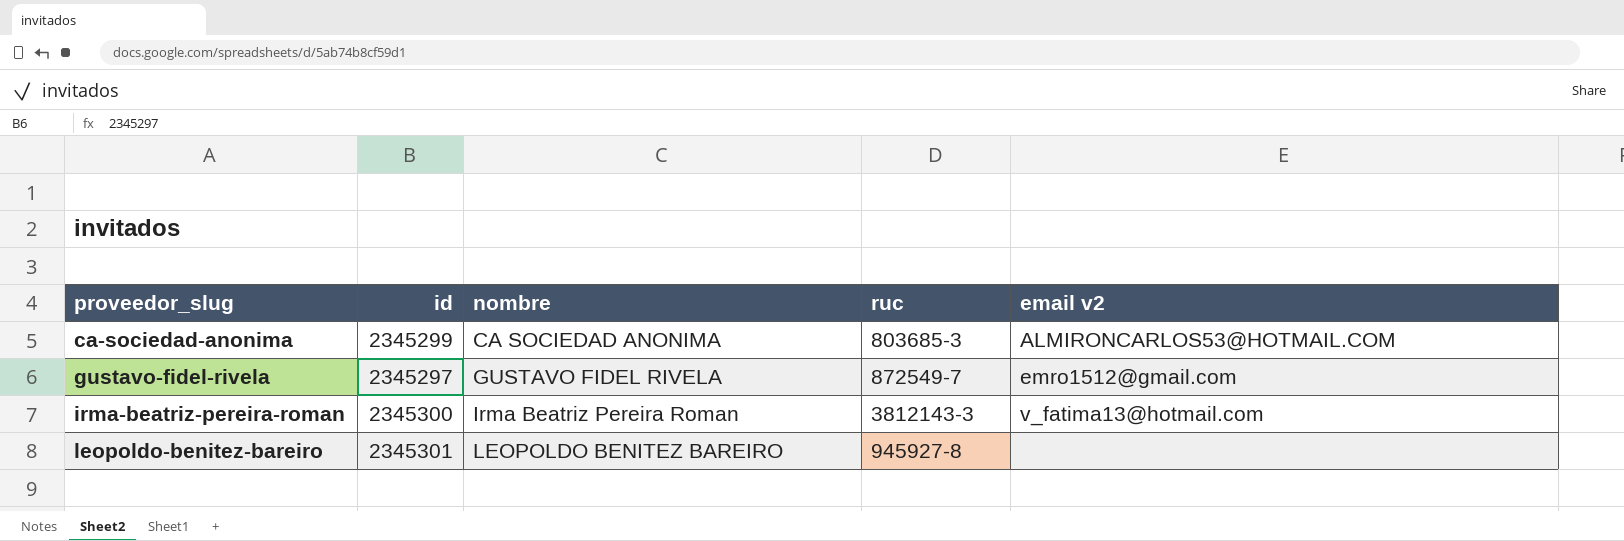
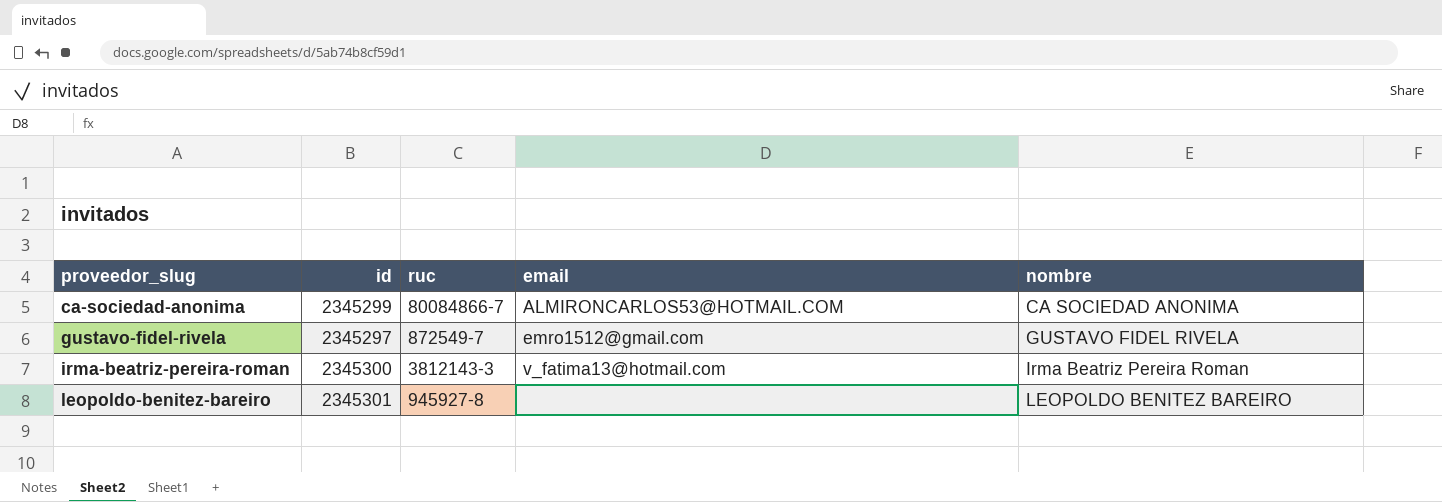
column name: email v2 -> email
column nombre | position: 3 -> 5
ca-sociedad-anonima | ruc: 803685-3 -> 80084866-7

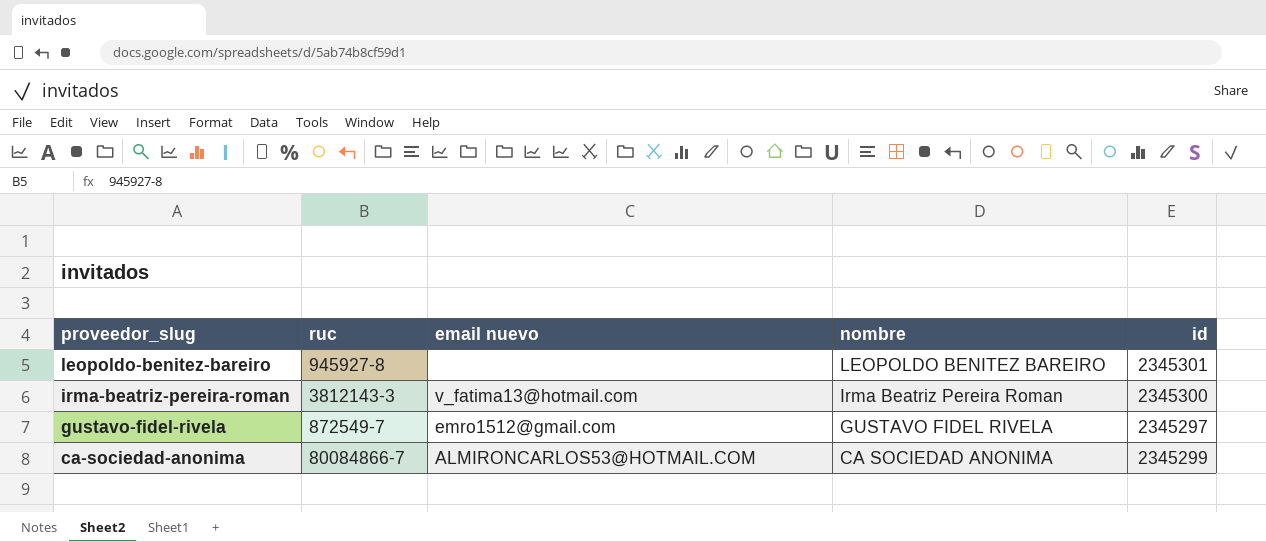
row order: proveedor_slug ascending -> proveedor_slug descending
column name: email -> email nuevo
column id | position: 2 -> 5

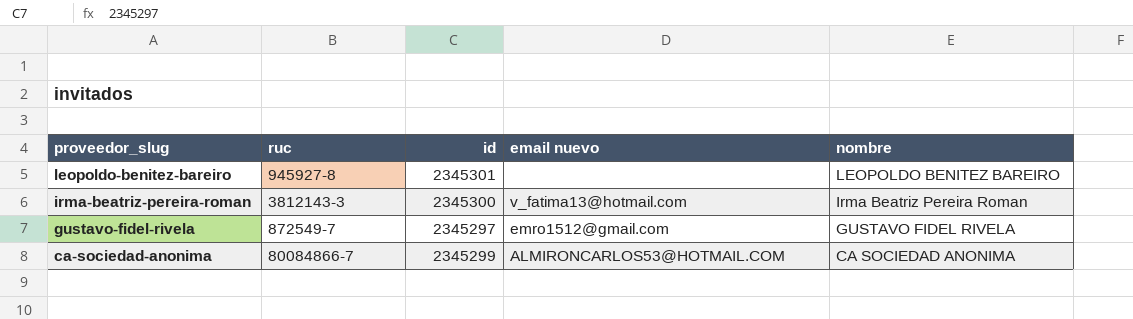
column id | position: 5 -> 3

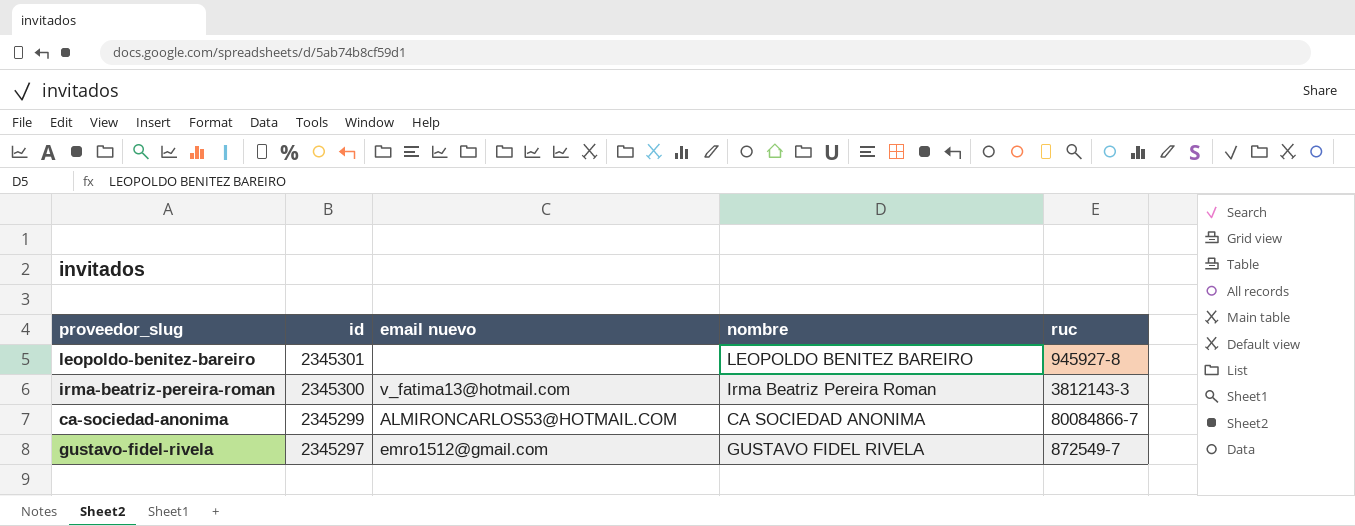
row order: proveedor_slug descending -> id descending
column ruc | position: 2 -> 5

